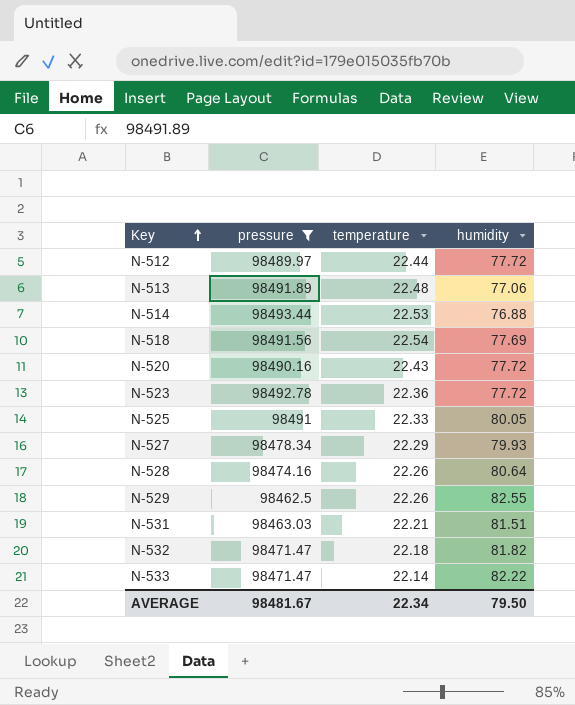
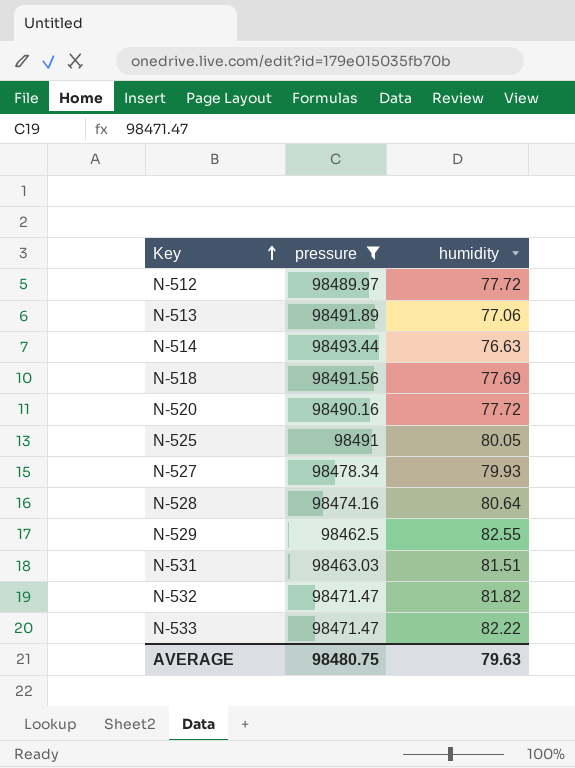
column temperature | position: 3 -> none
row N-523: 98492.78 | 22.36 | 77.72 -> none
N-514 | humidity: 76.88 -> 76.63
AVERAGE | pressure: 98481.67 -> 98480.75
AVERAGE | humidity: 79.50 -> 79.63

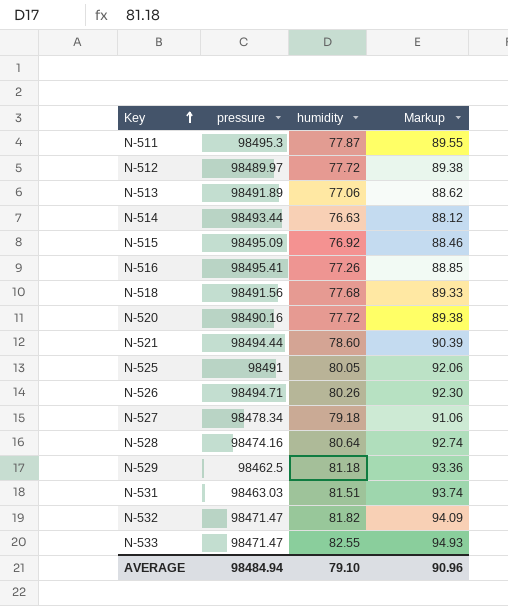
filter: pressure <= 98493.44 -> none
column Markup | formula: none -> [humidity] * 1.15
N-518 | humidity: 77.69 -> 77.68
N-527 | humidity: 79.93 -> 79.18
N-529 | humidity: 82.55 -> 81.18
N-533 | humidity: 82.22 -> 82.55
AVERAGE | pressure: 98480.75 -> 98484.94
AVERAGE | humidity: 79.63 -> 79.10

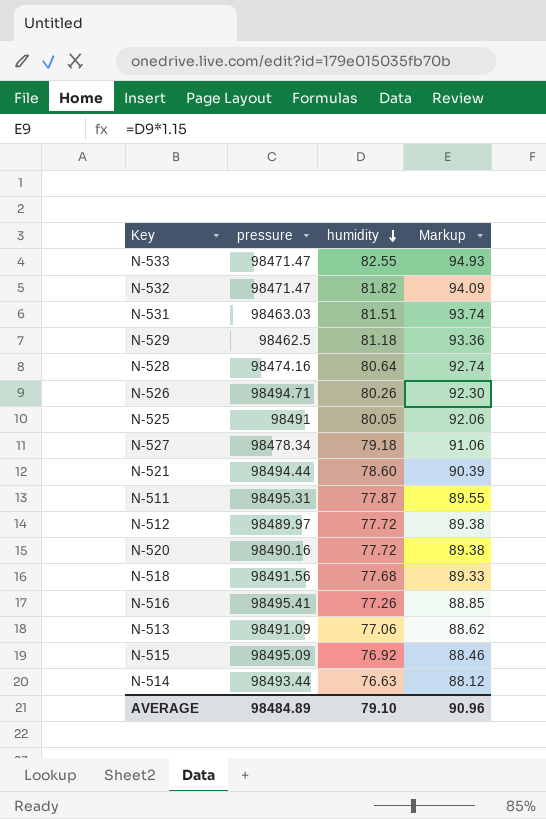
row order: Key ascending -> humidity descending
N-511 | pressure: 98495.3 -> 98495.31
N-513 | pressure: 98491.89 -> 98491.09
AVERAGE | pressure: 98484.94 -> 98484.89

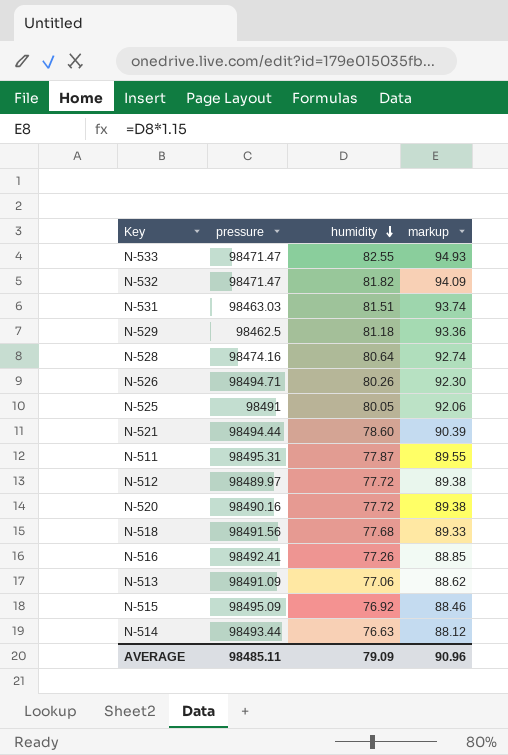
column name: Markup -> markup
row N-527: 98478.34 | 79.18 | 91.06 -> none
N-516 | pressure: 98495.41 -> 98492.41
AVERAGE | pressure: 98484.89 -> 98485.11
AVERAGE | humidity: 79.10 -> 79.09

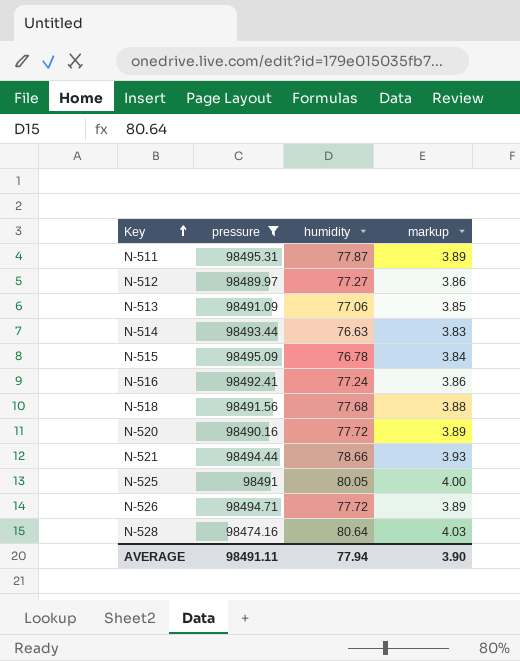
filter: none -> pressure >= 98474.16
row order: humidity descending -> Key ascending
column markup | formula: [humidity] * 1.15 -> [humidity] * 0.05
N-512 | humidity: 77.72 -> 77.27
N-515 | humidity: 76.92 -> 76.78
N-516 | humidity: 77.26 -> 77.24
N-521 | humidity: 78.60 -> 78.66
N-526 | humidity: 80.26 -> 77.72
AVERAGE | pressure: 98485.11 -> 98491.11
AVERAGE | humidity: 79.09 -> 77.94
AVERAGE | markup: 90.96 -> 3.90

